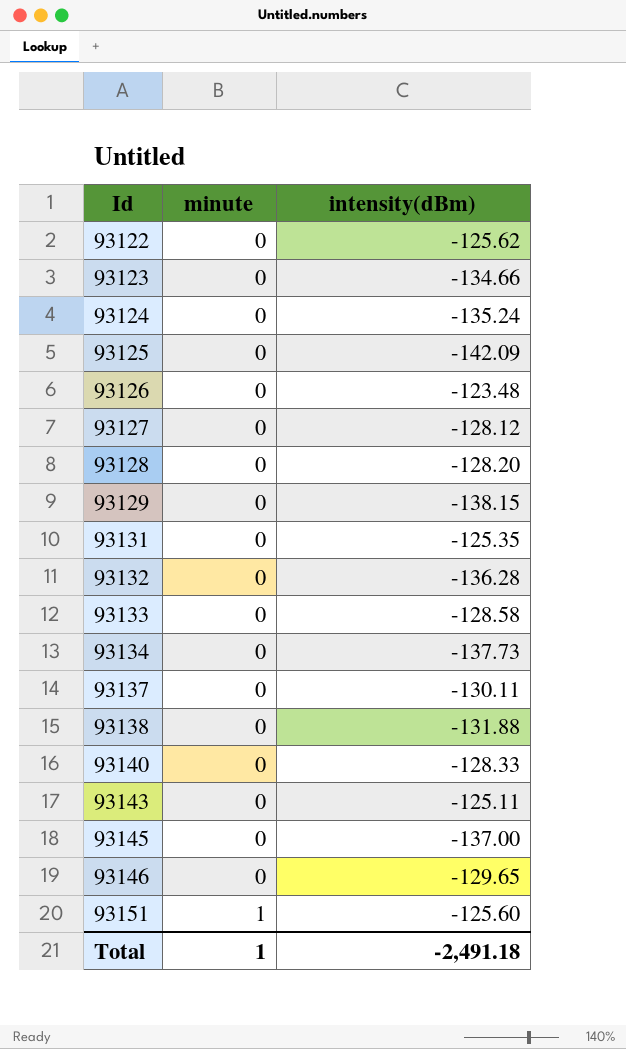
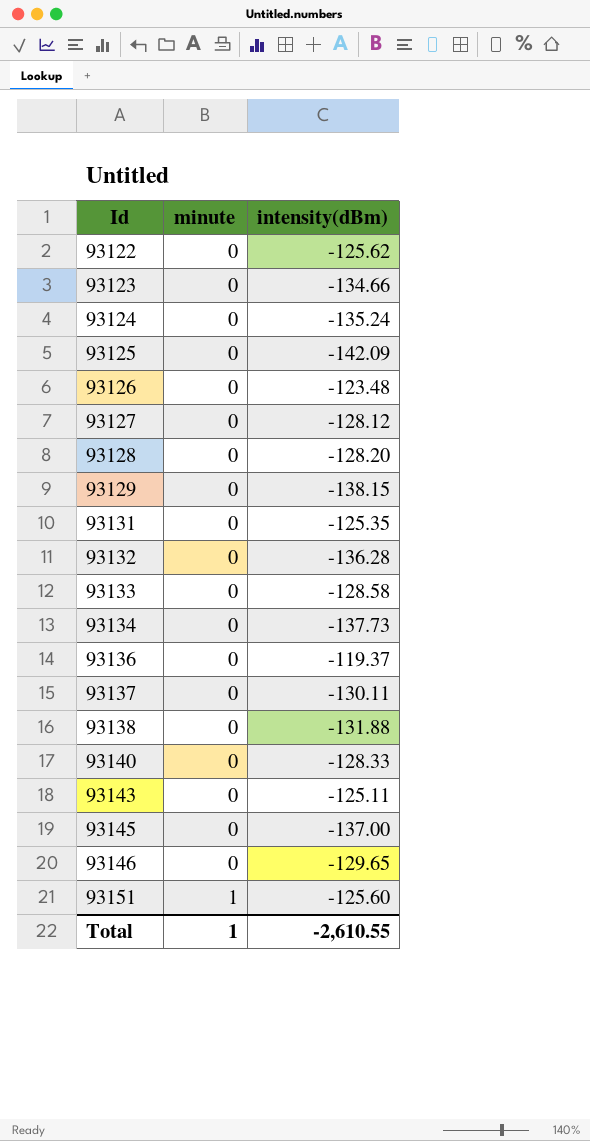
row 93136: none -> 0 | -119.37
Total | intensity(dBm): -2,491.18 -> -2,610.55

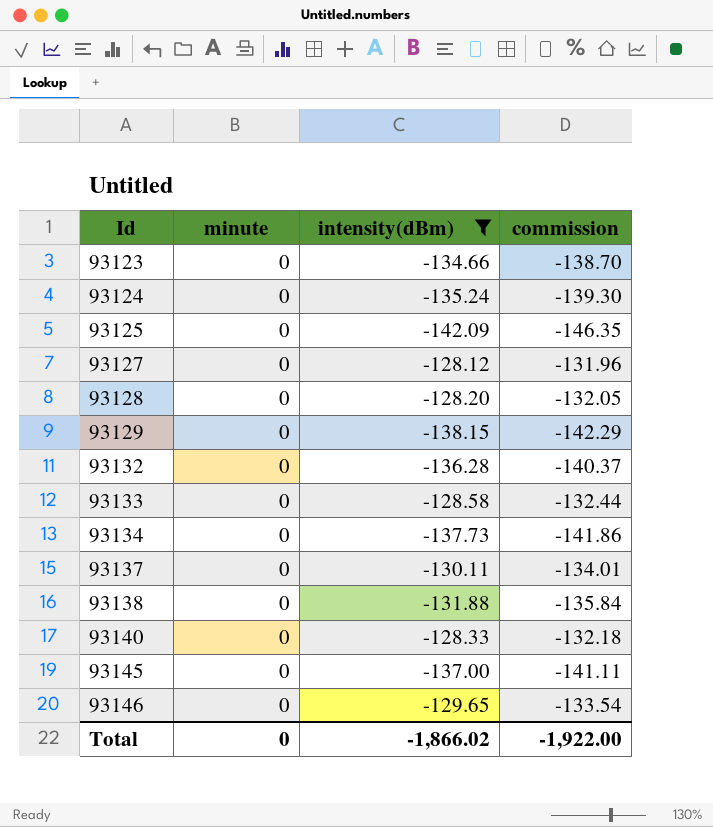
filter: none -> intensity(dBm) <= -128.12
column commission | formula: none -> [intensity(dBm)] * 1.03
Total | minute: 1 -> 0
Total | intensity(dBm): -2,610.55 -> -1,866.02

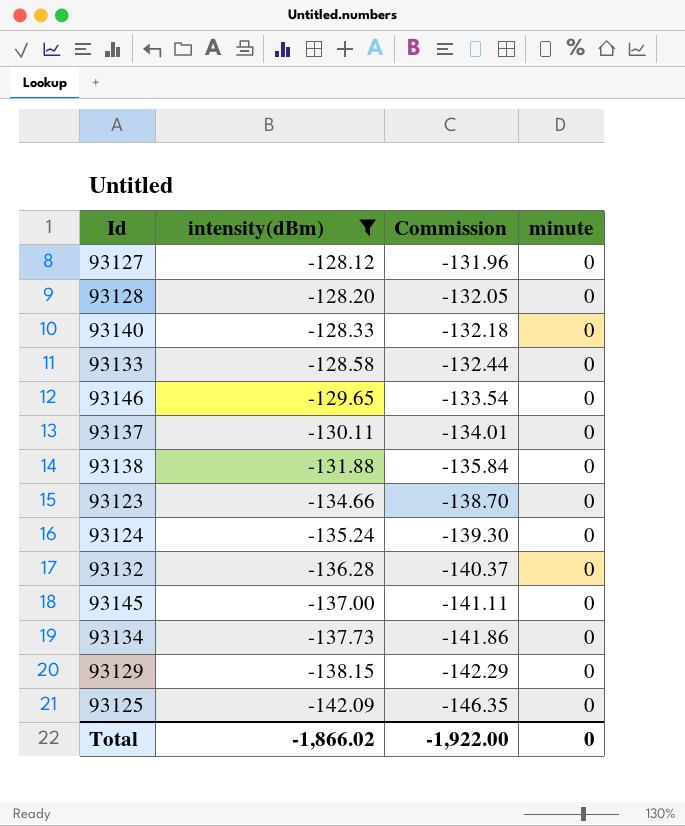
row order: Id ascending -> intensity(dBm) descending
column name: commission -> Commission
column minute | position: 2 -> 4

